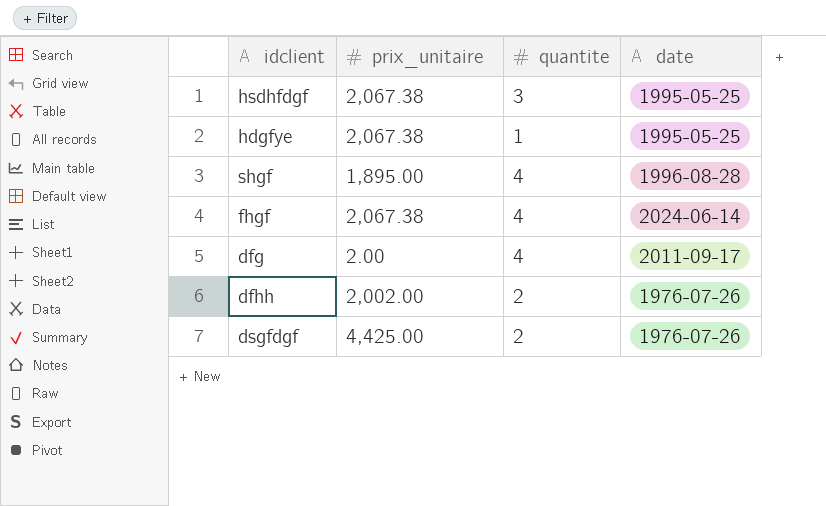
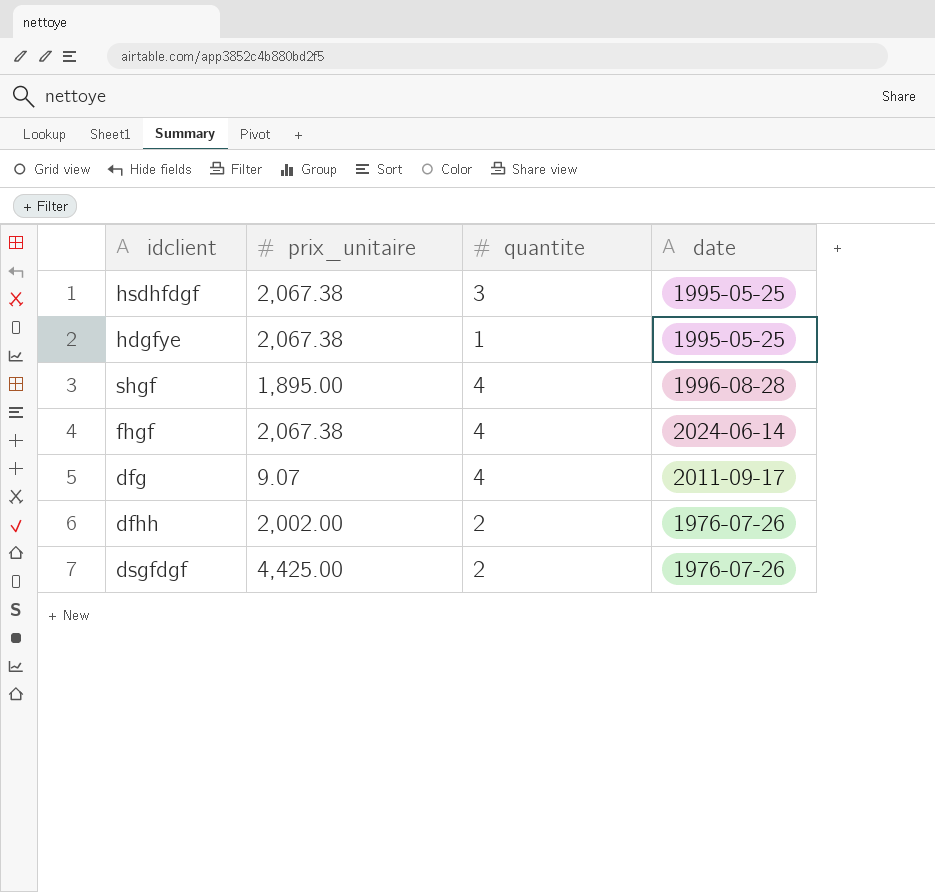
dfg | prix_unitaire: 2.00 -> 9.07

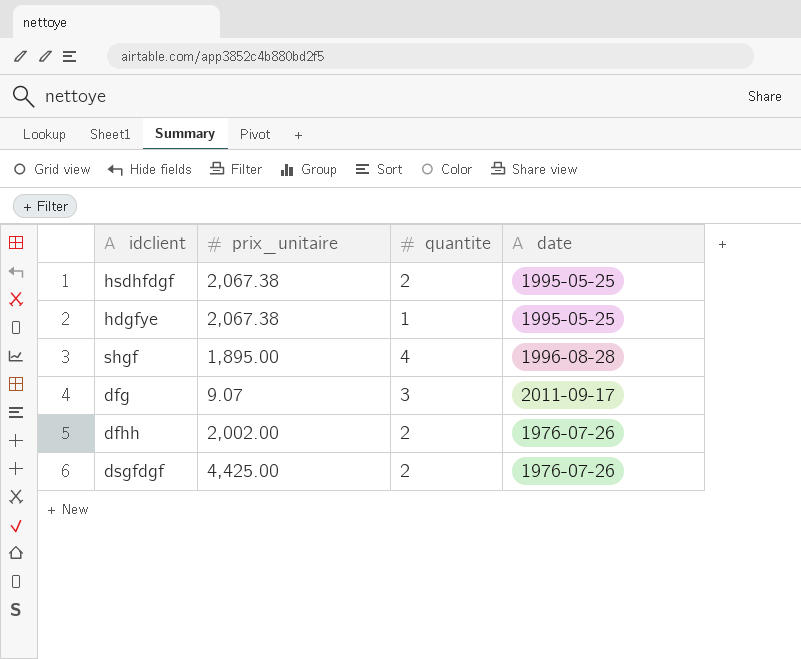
row fhgf: 2,067.38 | 4 | 2024-06-14 -> none
hsdhfdgf | quantite: 3 -> 2
dfg | quantite: 4 -> 3

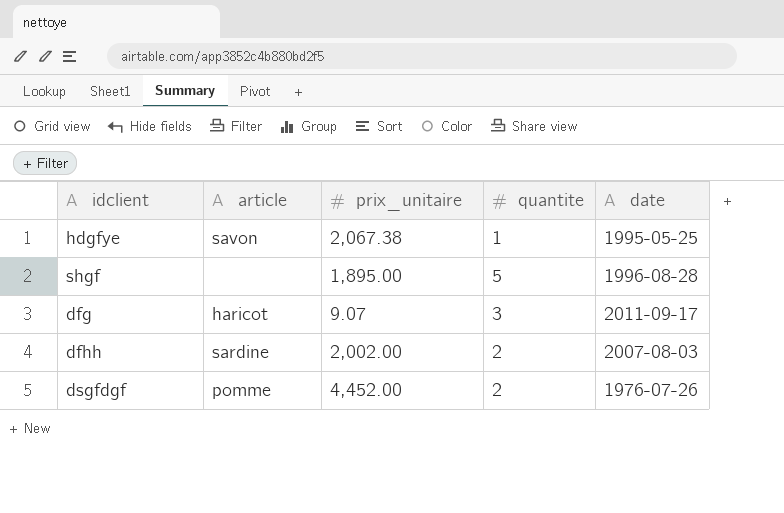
column article | position: none -> 2
row hsdhfdgf: 2,067.38 | 2 | 1995-05-25 -> none
shgf | quantite: 4 -> 5
dfhh | date: 1976-07-26 -> 2007-08-03
dsgfdgf | prix_unitaire: 4,425.00 -> 4,452.00

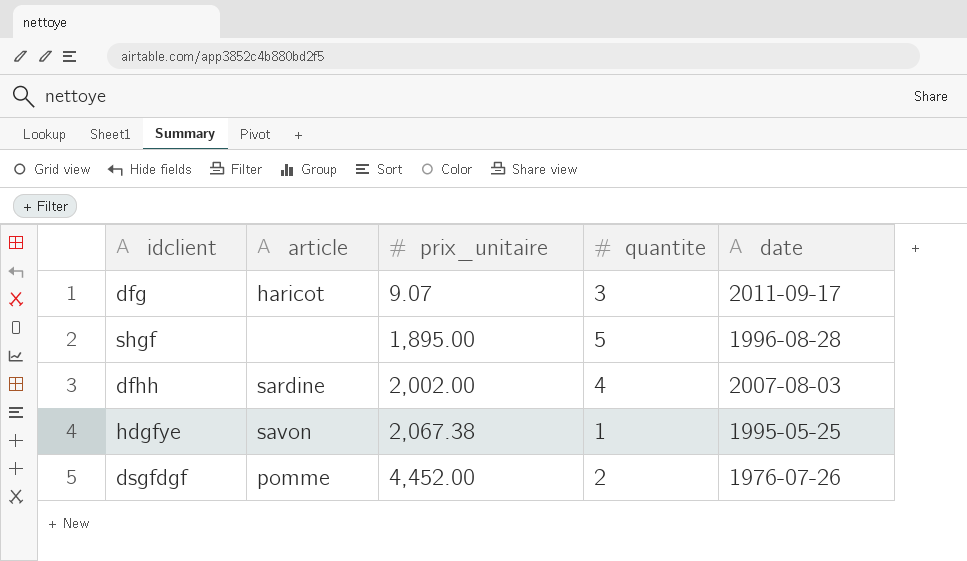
row order: none -> prix_unitaire ascending
dfhh | quantite: 2 -> 4

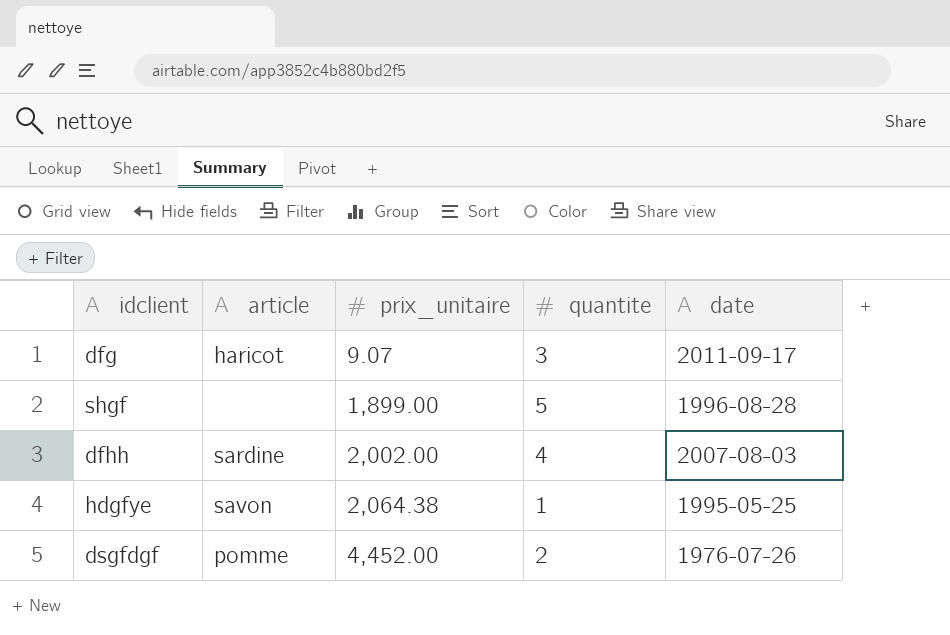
shgf | prix_unitaire: 1,895.00 -> 1,899.00
hdgfye | prix_unitaire: 2,067.38 -> 2,064.38

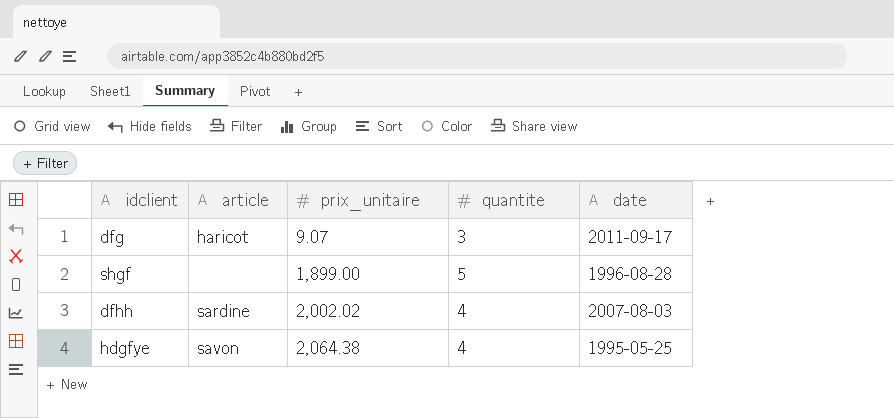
row dsgfdgf: pomme | 4,452.00 | 2 | 1976-07-26 -> none
dfhh | prix_unitaire: 2,002.00 -> 2,002.02
hdgfye | quantite: 1 -> 4

